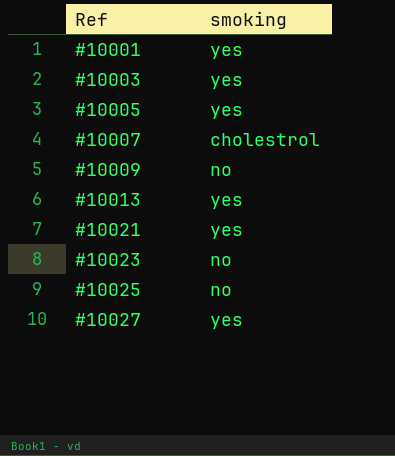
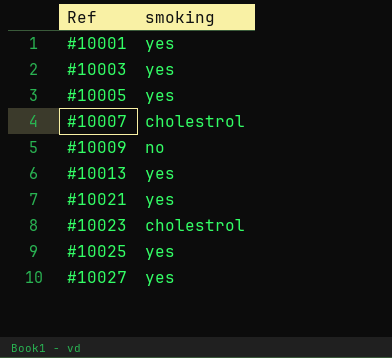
#10023 | smoking: no -> cholestrol
#10025 | smoking: no -> yes

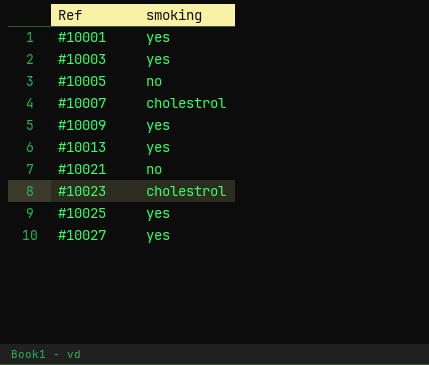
#10005 | smoking: yes -> no
#10009 | smoking: no -> yes
#10021 | smoking: yes -> no

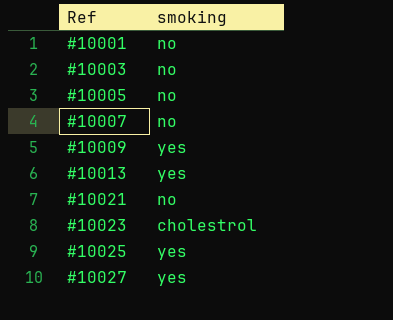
#10001 | smoking: yes -> no
#10003 | smoking: yes -> no
#10007 | smoking: cholestrol -> no

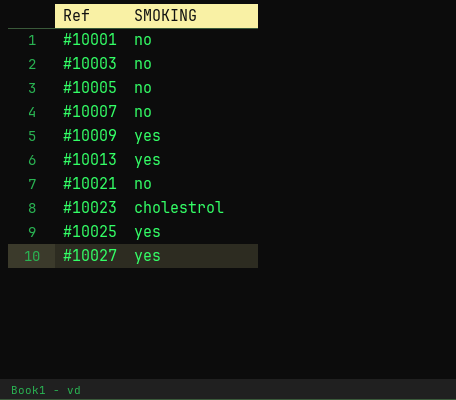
column name: smoking -> SMOKING

